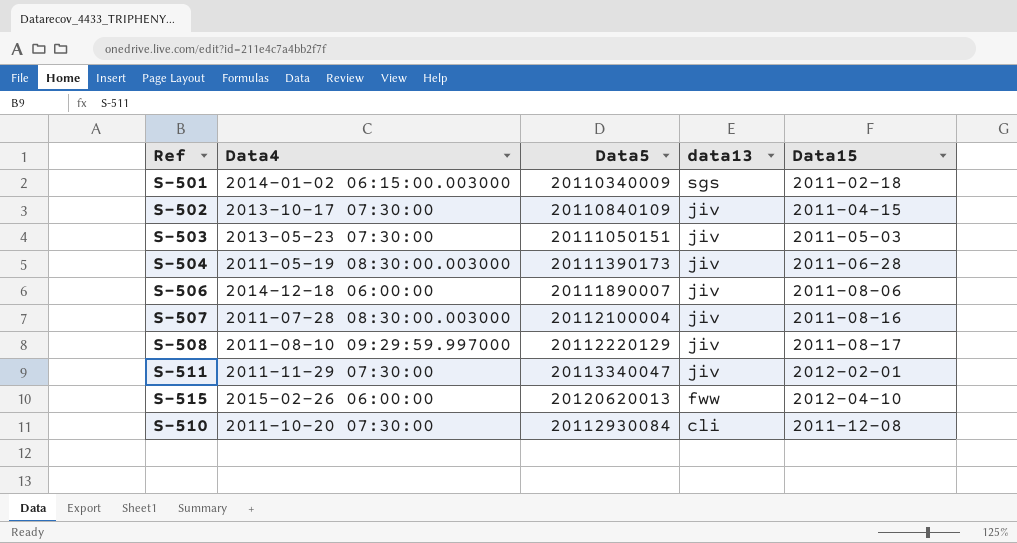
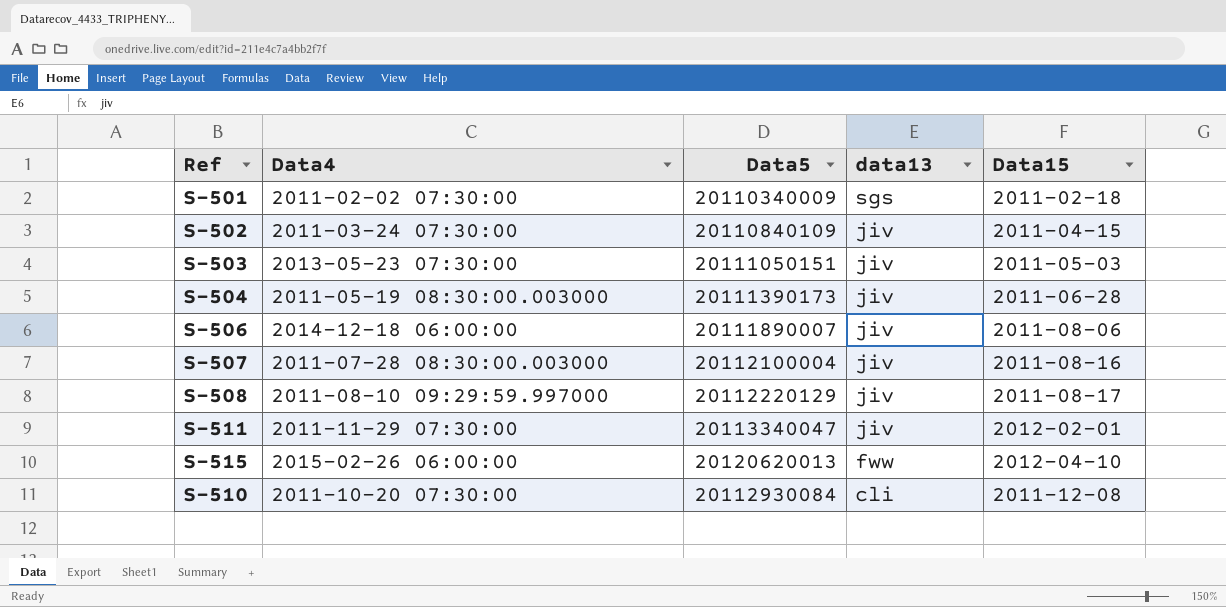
S-501 | Data4: 2014-01-02 06:15:00.003000 -> 2011-02-02 07:30:00
S-502 | Data4: 2013-10-17 07:30:00 -> 2011-03-24 07:30:00

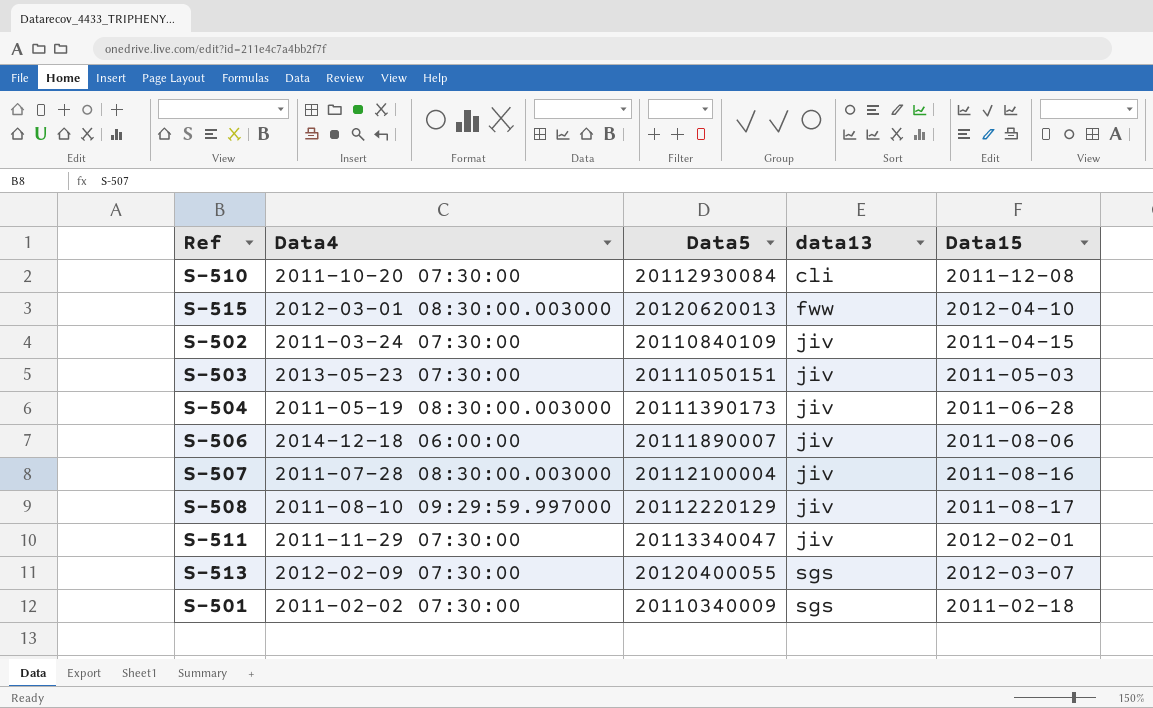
row order: data13 descending -> data13 ascending
S-515 | Data4: 2015-02-26 06:00:00 -> 2012-03-01 08:30:00.003000
row S-513: none -> 2012-02-09 07:30:00 | 20120400055 | sgs | 2012-03-07

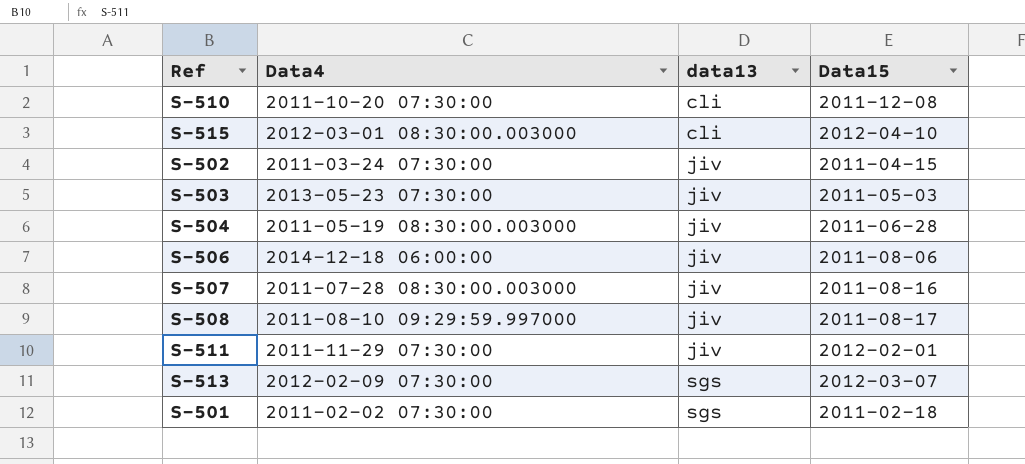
column Data5 | position: 3 -> none
S-515 | data13: fww -> cli

